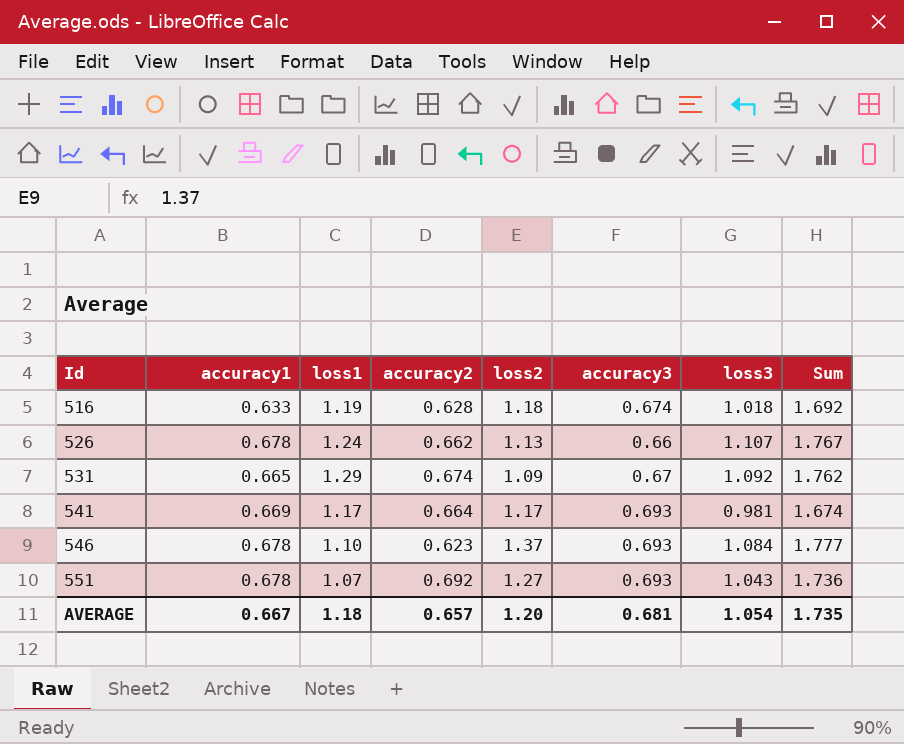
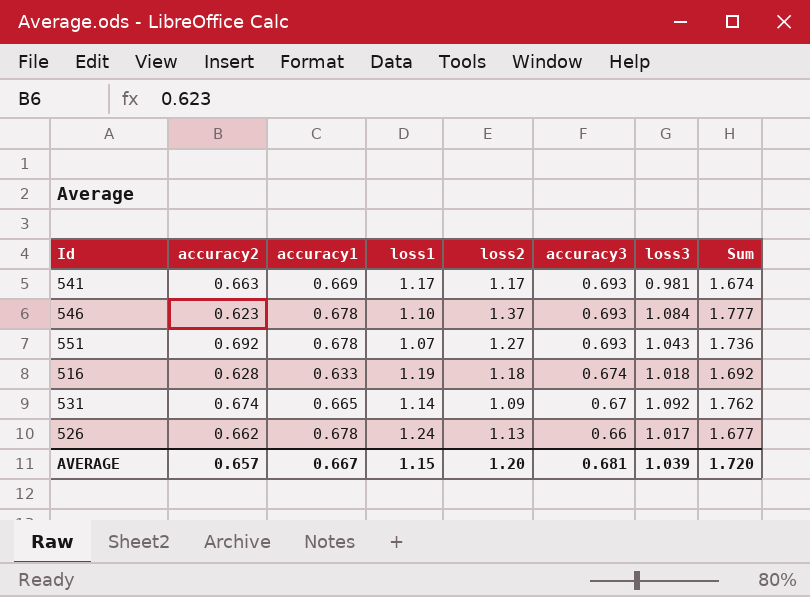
row order: Id ascending -> accuracy3 descending
column accuracy2 | position: 4 -> 2
541 | accuracy2: 0.664 -> 0.663
531 | loss1: 1.29 -> 1.14
526 | loss3: 1.107 -> 1.017
526 | Sum: 1.767 -> 1.677
AVERAGE | loss1: 1.18 -> 1.15
AVERAGE | loss3: 1.054 -> 1.039
AVERAGE | Sum: 1.735 -> 1.720

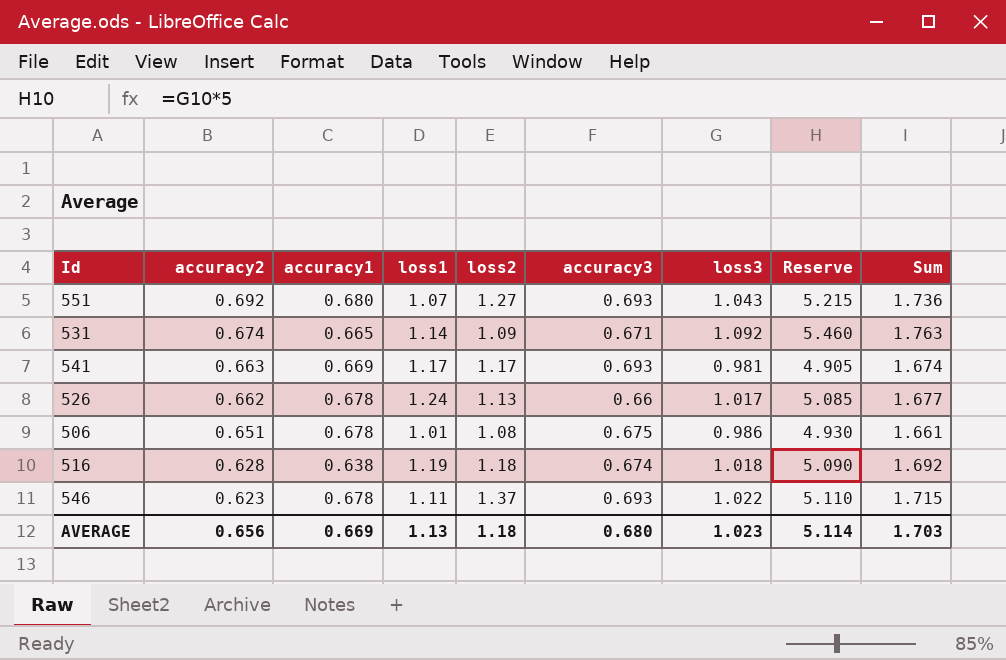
row order: accuracy3 descending -> accuracy2 descending
column Reserve | formula: none -> [loss3] * 5
551 | accuracy1: 0.678 -> 0.680
531 | accuracy3: 0.67 -> 0.671
531 | Sum: 1.762 -> 1.763
row 506: none -> 0.651 | 0.678 | 1.01 | 1.08 | 0.675 | 0.986 | 4.930 | 1.661
516 | accuracy1: 0.633 -> 0.638
546 | loss1: 1.10 -> 1.11
546 | loss3: 1.084 -> 1.022
546 | Sum: 1.777 -> 1.715
AVERAGE | accuracy2: 0.657 -> 0.656
AVERAGE | accuracy1: 0.667 -> 0.669
AVERAGE | loss1: 1.15 -> 1.13
AVERAGE | loss2: 1.20 -> 1.18
AVERAGE | accuracy3: 0.681 -> 0.680
AVERAGE | loss3: 1.039 -> 1.023
AVERAGE | Sum: 1.720 -> 1.703

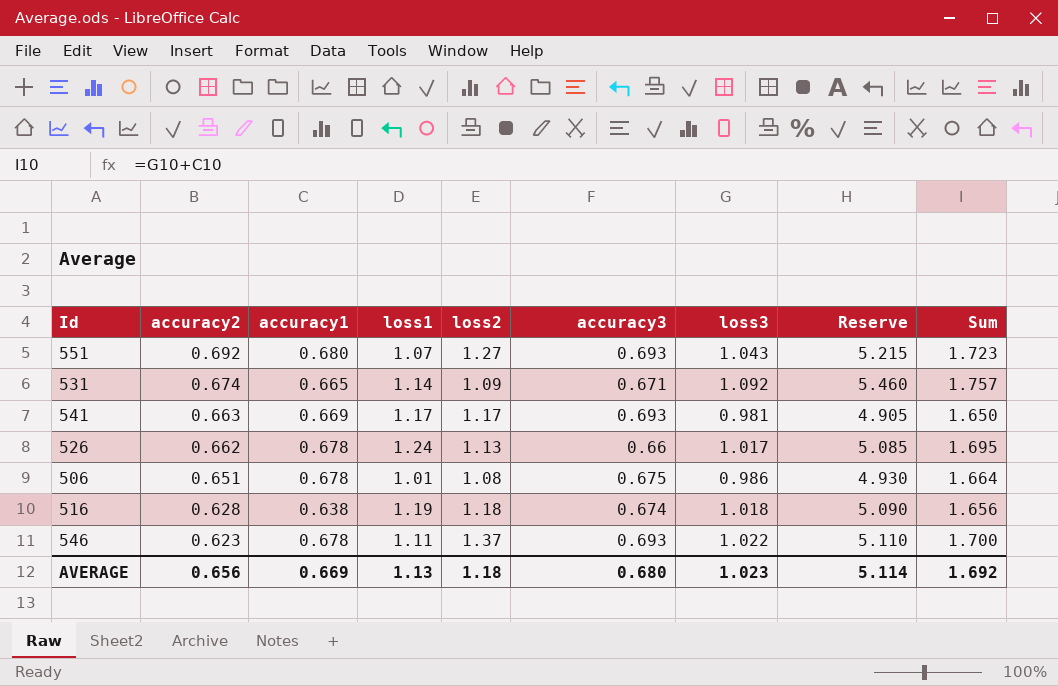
column Sum | formula: [accuracy3] + [loss3] -> [accuracy1] + [loss3]
AVERAGE | Sum: 1.703 -> 1.692

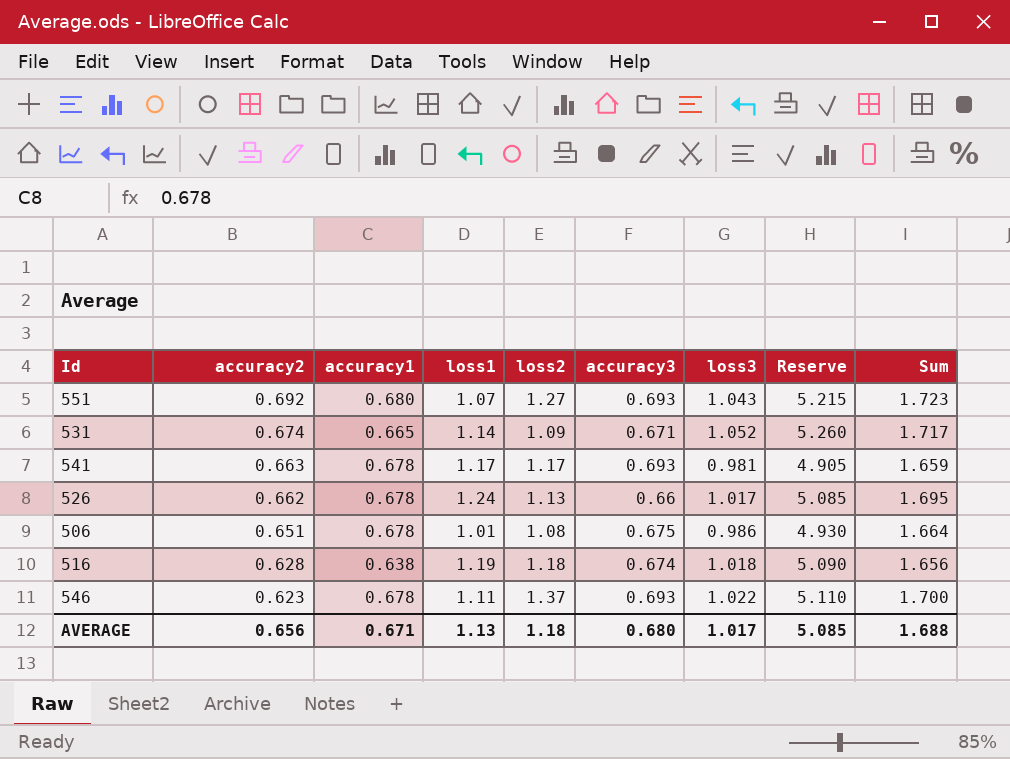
531 | loss3: 1.092 -> 1.052
531 | Reserve: 5.460 -> 5.260
531 | Sum: 1.757 -> 1.717
541 | accuracy1: 0.669 -> 0.678
541 | Sum: 1.650 -> 1.659
AVERAGE | accuracy1: 0.669 -> 0.671
AVERAGE | loss3: 1.023 -> 1.017
AVERAGE | Reserve: 5.114 -> 5.085
AVERAGE | Sum: 1.692 -> 1.688

